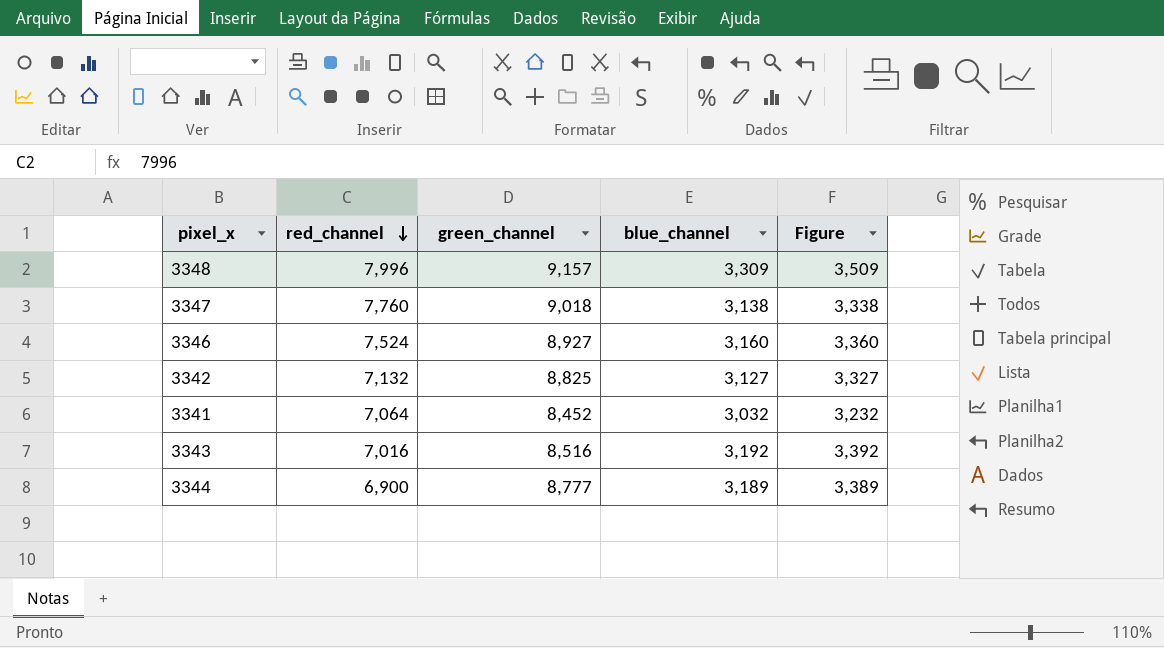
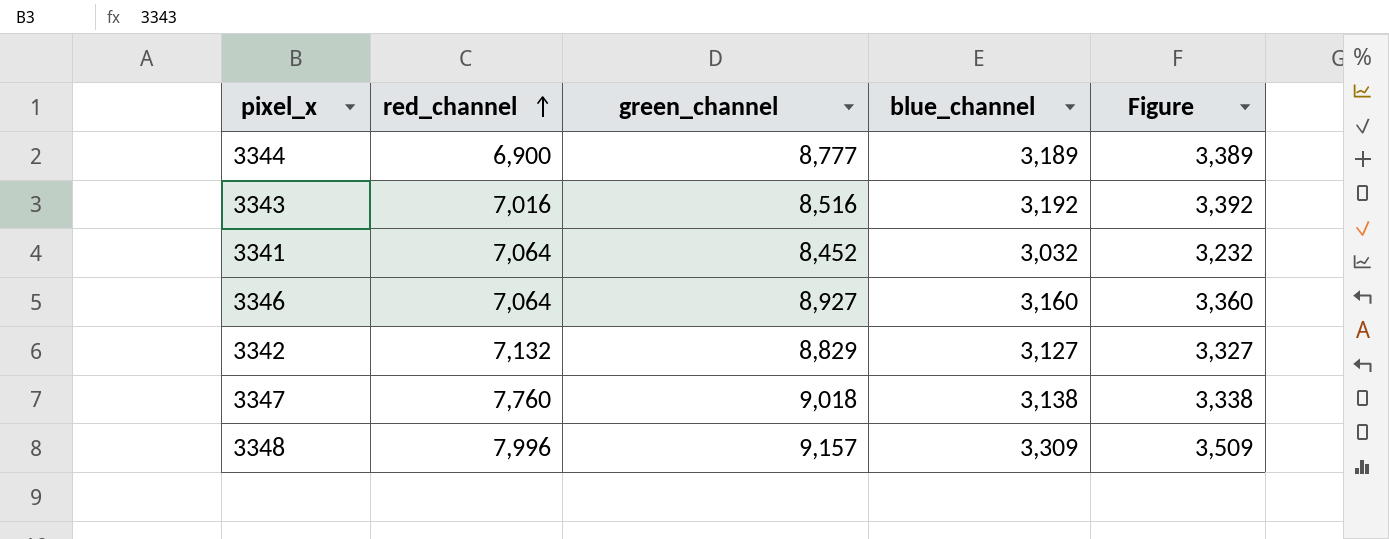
row order: red_channel descending -> red_channel ascending
3346 | red_channel: 7,524 -> 7,064
3342 | green_channel: 8,825 -> 8,829

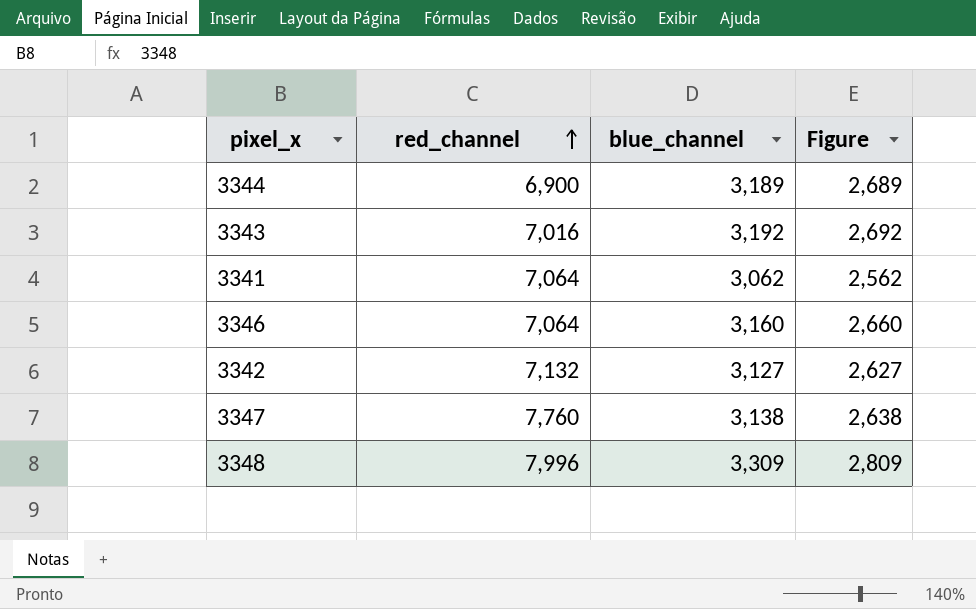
column green_channel | position: 3 -> none
column Figure | formula: [blue_channel] + 200 -> [blue_channel] - 500
3341 | blue_channel: 3,032 -> 3,062

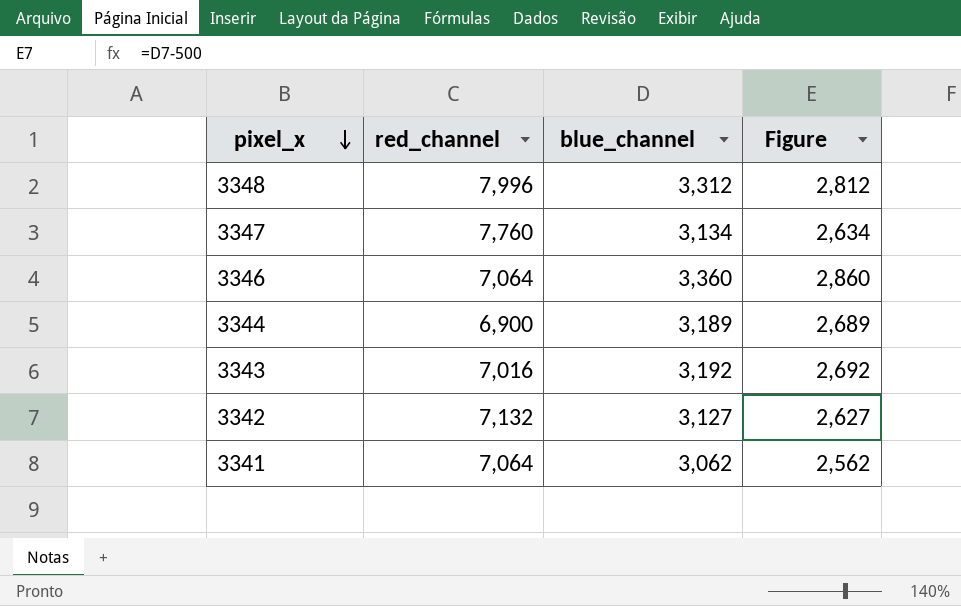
row order: red_channel ascending -> pixel_x descending
3348 | blue_channel: 3,309 -> 3,312
3348 | Figure: 2,809 -> 2,812
3347 | blue_channel: 3,138 -> 3,134
3347 | Figure: 2,638 -> 2,634
3346 | blue_channel: 3,160 -> 3,360
3346 | Figure: 2,660 -> 2,860

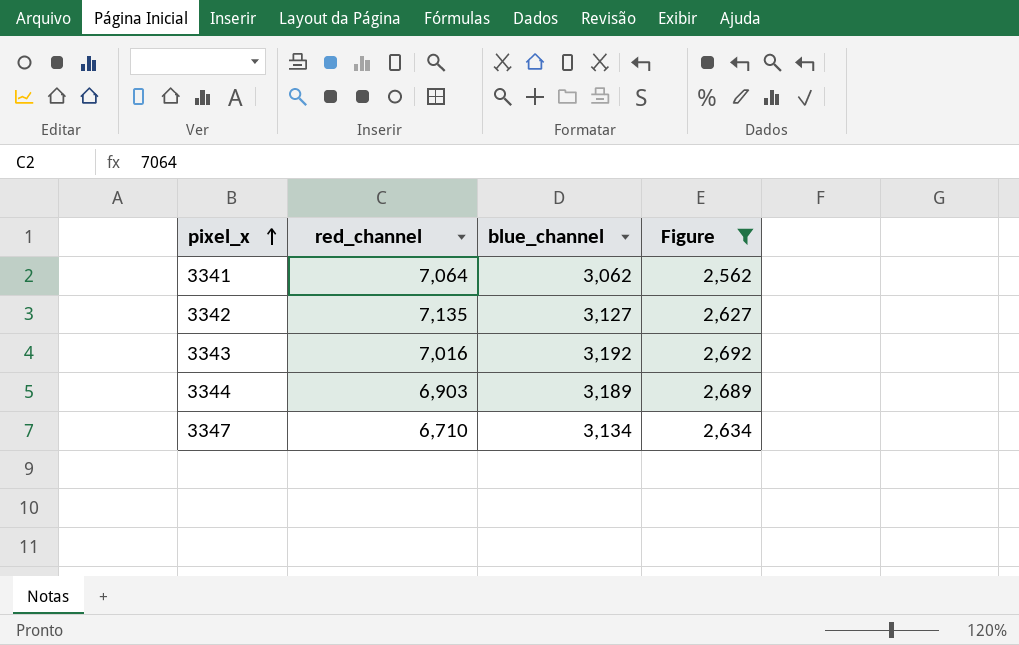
filter: none -> Figure <= 2,692
row order: pixel_x descending -> pixel_x ascending
3342 | red_channel: 7,132 -> 7,135
3344 | red_channel: 6,900 -> 6,903
3347 | red_channel: 7,760 -> 6,710

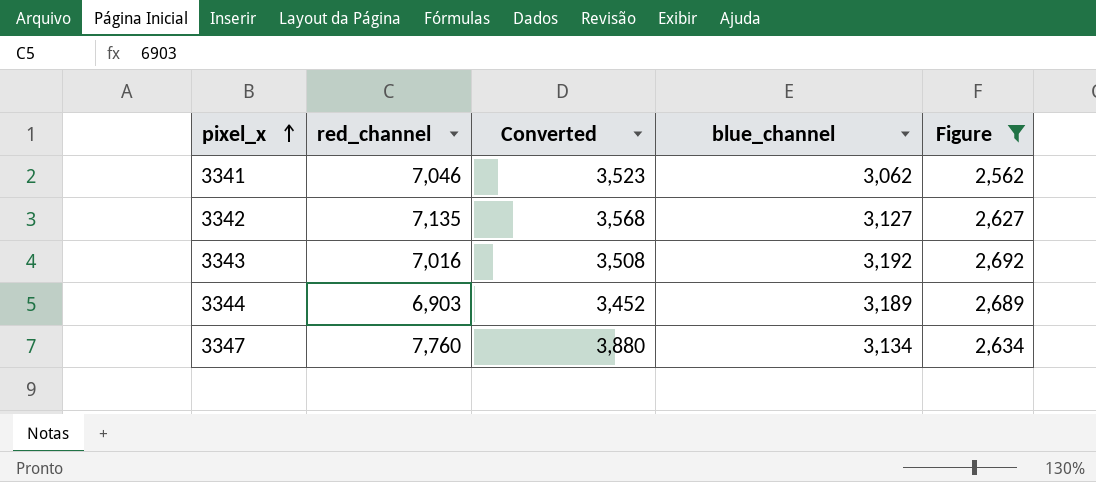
column Converted | formula: none -> [red_channel] * 0.5
3341 | red_channel: 7,064 -> 7,046
3347 | red_channel: 6,710 -> 7,760

